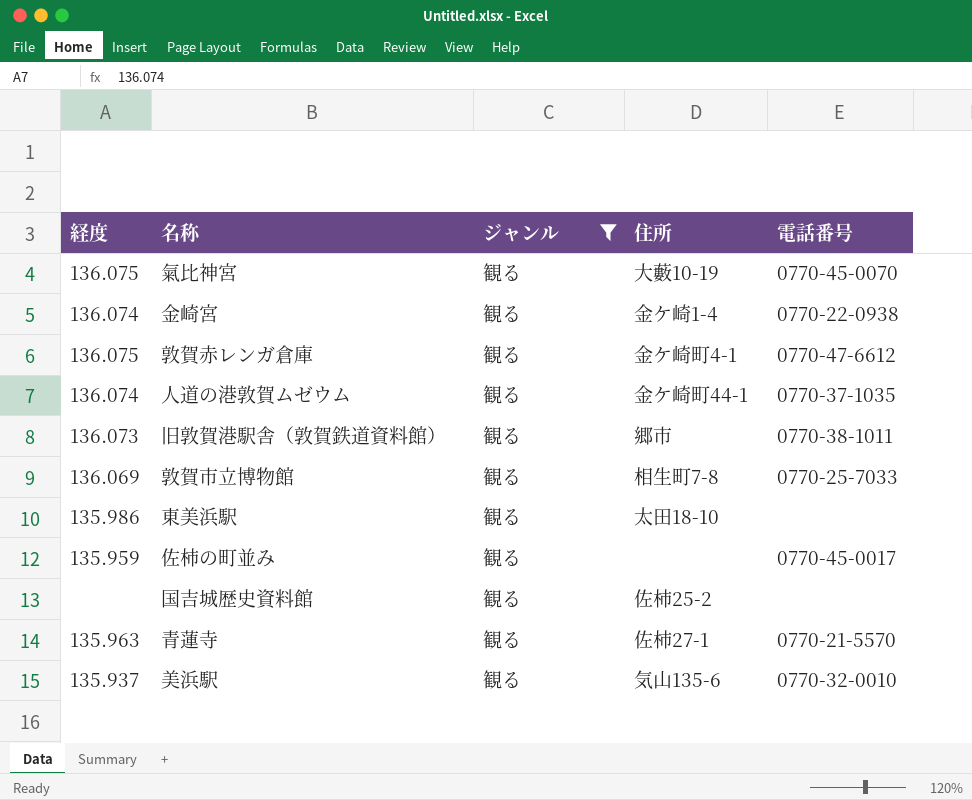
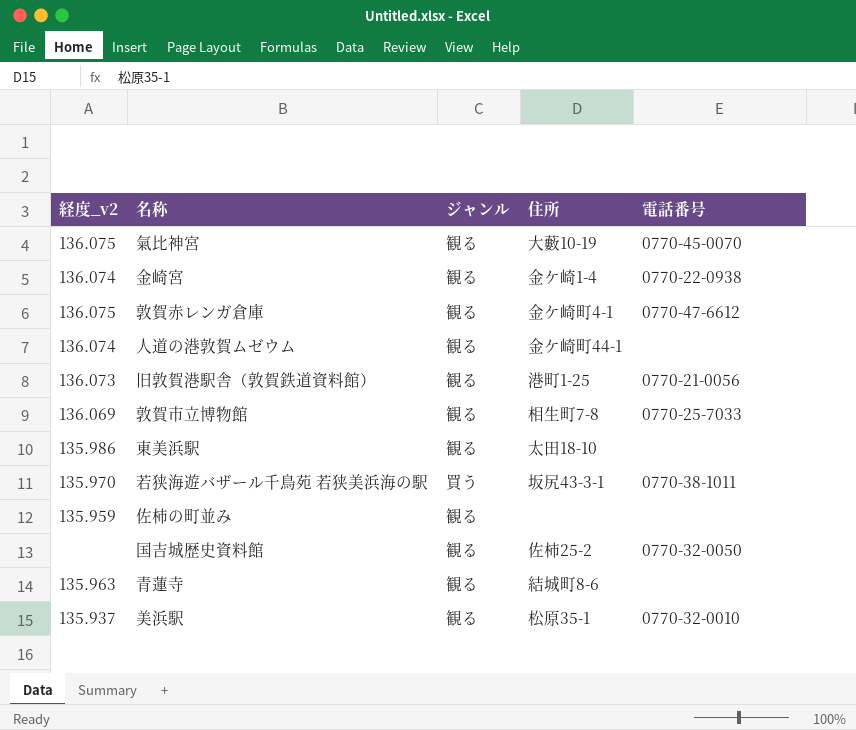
filter: ジャンル = 観る -> none
column name: 経度 -> 経度_v2
人道の港敦賀ムゼウム | 電話番号: 0770-37-1035 -> none
旧敦賀港駅舎（敦賀鉄道資料館） | 住所: 郷市 -> 港町1-25
旧敦賀港駅舎（敦賀鉄道資料館） | 電話番号: 0770-38-1011 -> 0770-21-0056
佐柿の町並み | 電話番号: 0770-45-0017 -> none
国吉城歴史資料館 | 電話番号: none -> 0770-32-0050
青蓮寺 | 住所: 佐柿27-1 -> 結城町8-6
青蓮寺 | 電話番号: 0770-21-5570 -> none
美浜駅 | 住所: 気山135-6 -> 松原35-1

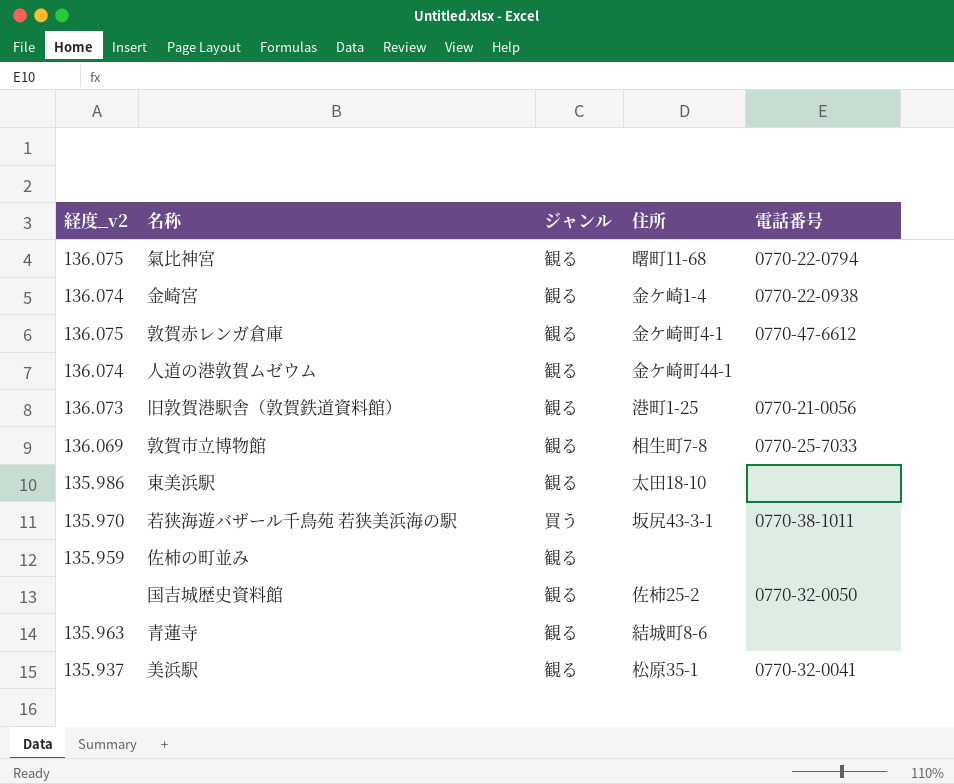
氣比神宮 | 住所: 大藪10-19 -> 曙町11-68
氣比神宮 | 電話番号: 0770-45-0070 -> 0770-22-0794
美浜駅 | 電話番号: 0770-32-0010 -> 0770-32-0041

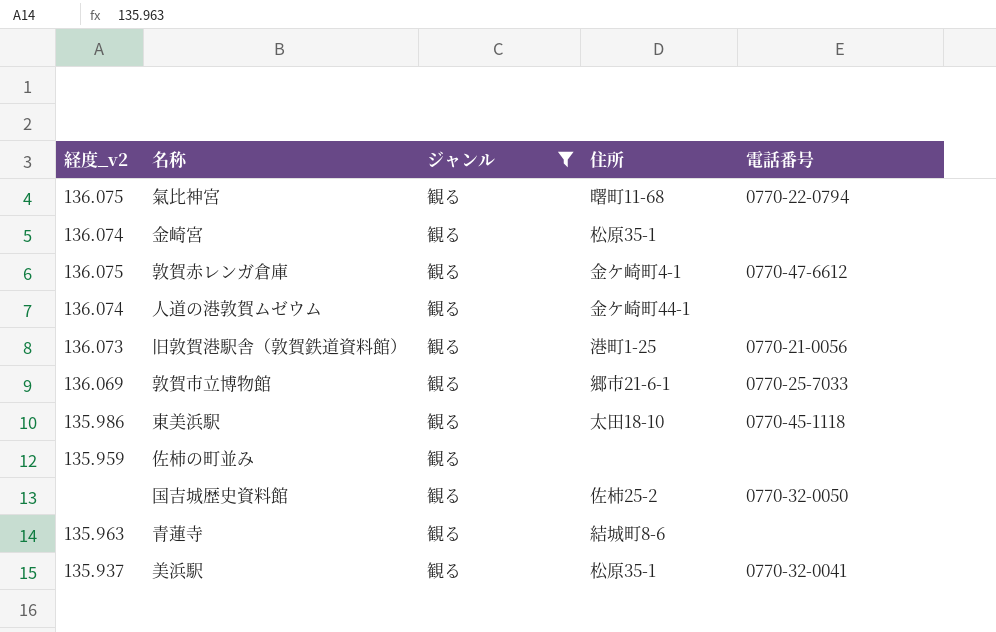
filter: none -> ジャンル = 観る
金崎宮 | 住所: 金ケ崎1-4 -> 松原35-1
金崎宮 | 電話番号: 0770-22-0938 -> none
敦賀市立博物館 | 住所: 相生町7-8 -> 郷市21-6-1
東美浜駅 | 電話番号: none -> 0770-45-1118

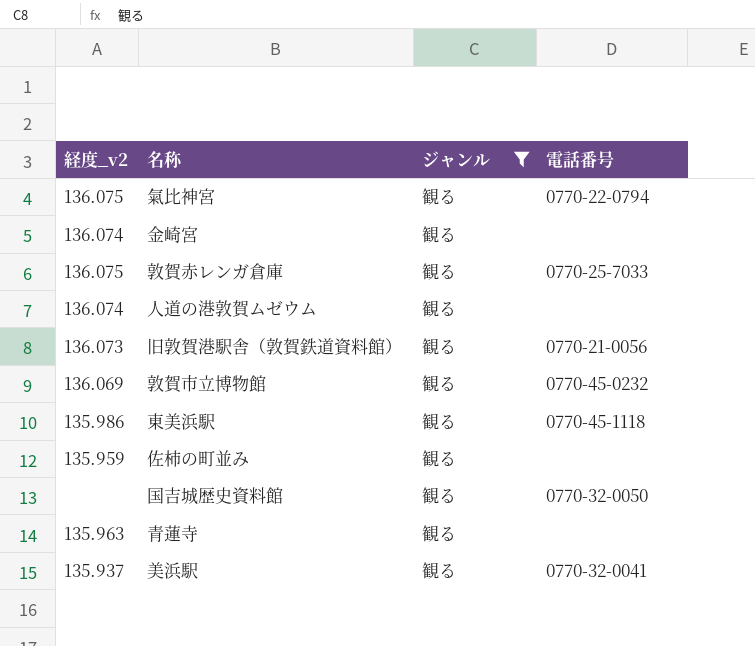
column 住所 | position: 4 -> none
敦賀赤レンガ倉庫 | 電話番号: 0770-47-6612 -> 0770-25-7033
敦賀市立博物館 | 電話番号: 0770-25-7033 -> 0770-45-0232

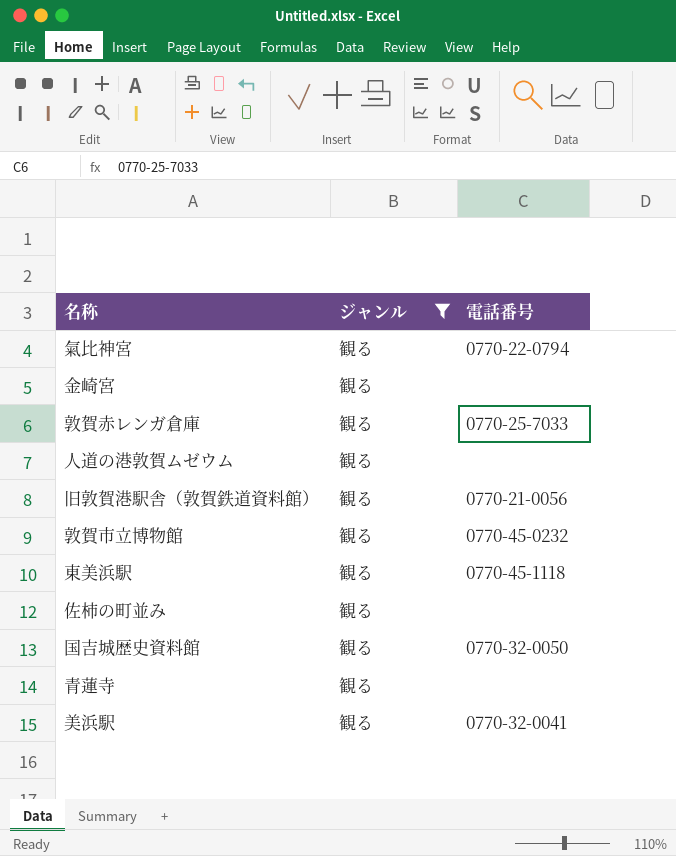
column 経度_v2 | position: 1 -> none

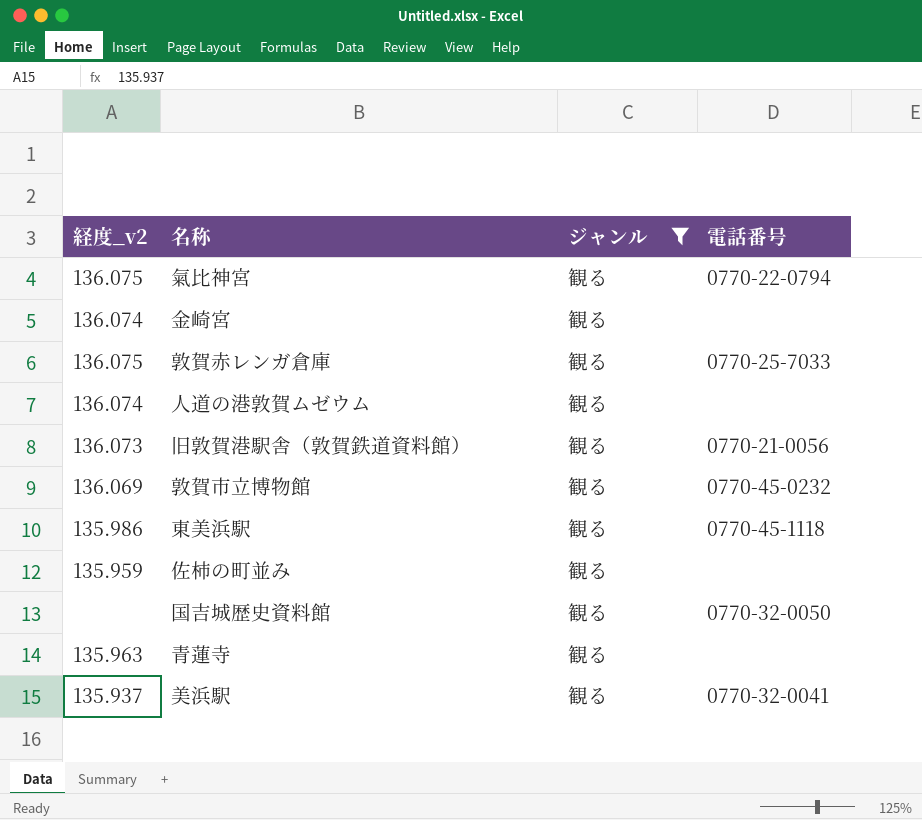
column 経度_v2 | position: none -> 1

